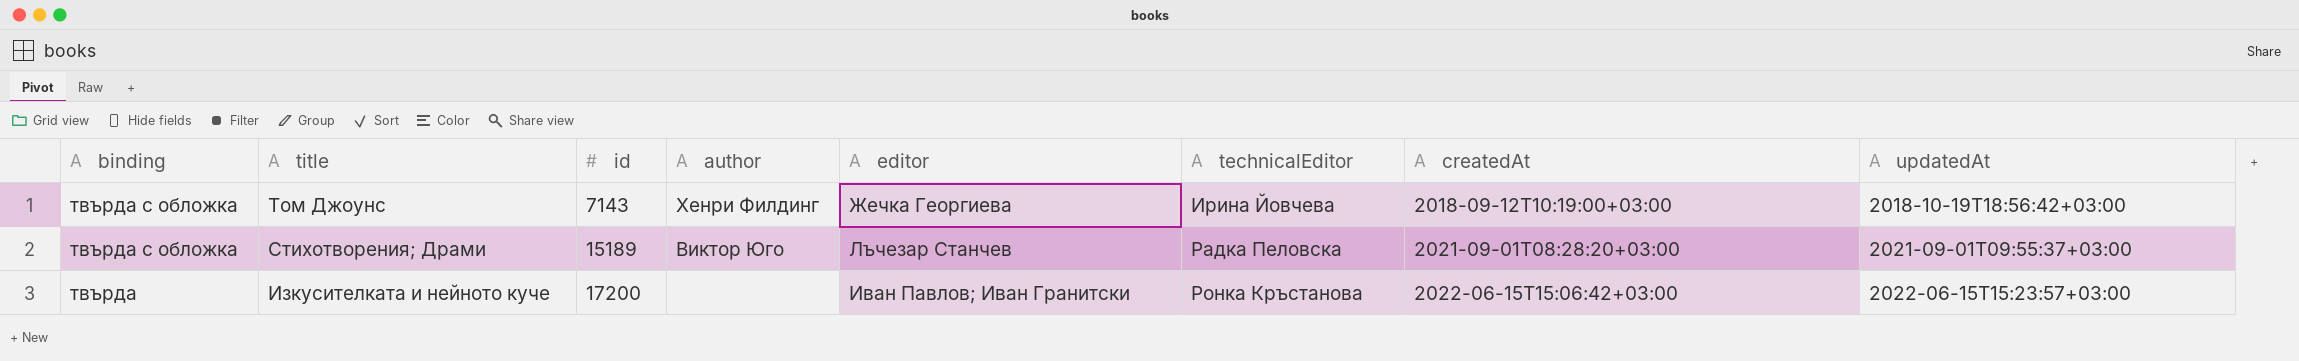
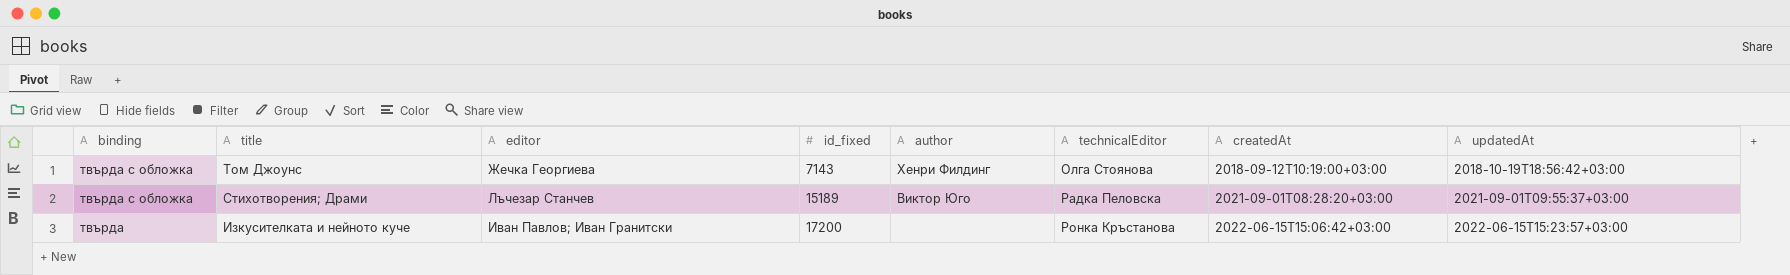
column editor | position: 5 -> 3
column name: id -> id_fixed
Том Джоунс | technicalEditor: Ирина Йовчева -> Олга Стоянова

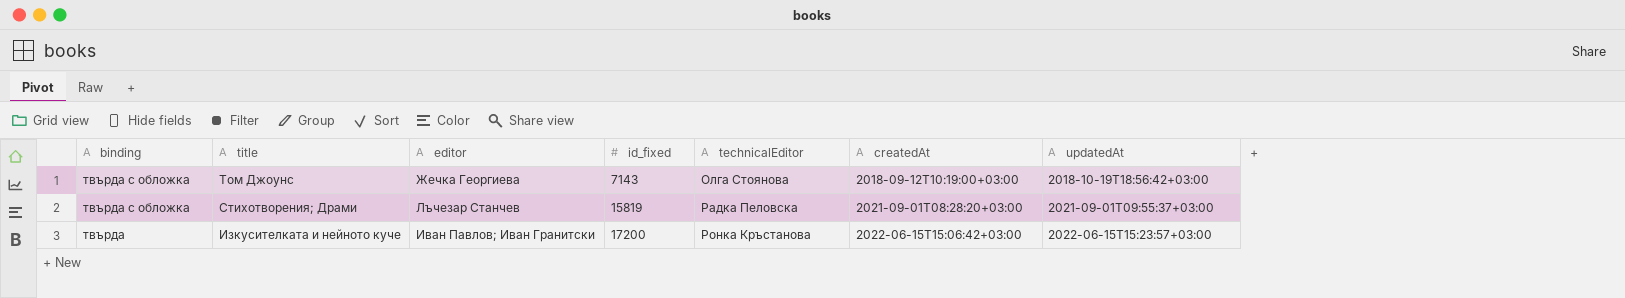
column author | position: 5 -> none
Стихотворения; Драми | id_fixed: 15189 -> 15819

